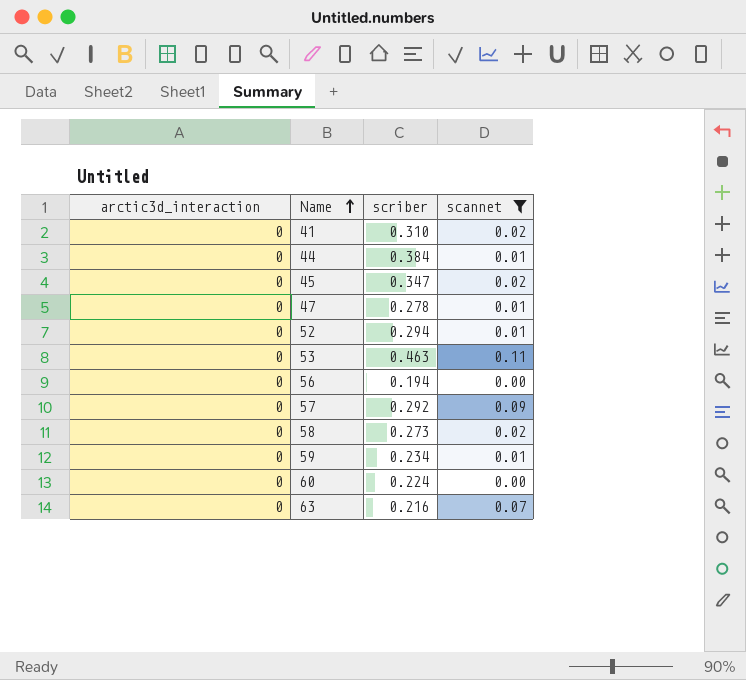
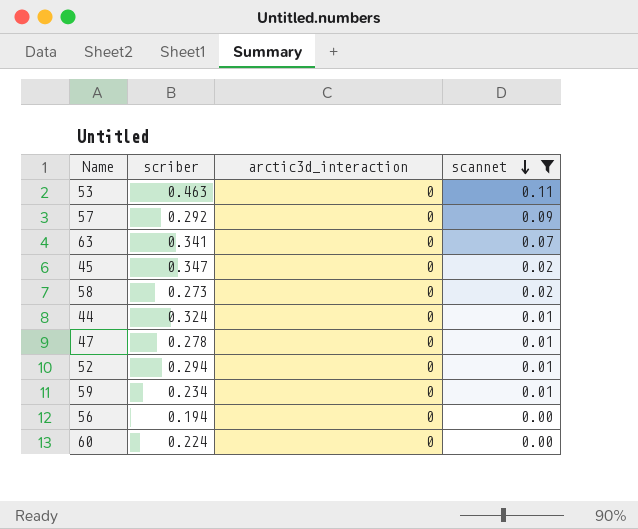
row order: Name ascending -> scannet descending
column arctic3d_interaction | position: 1 -> 3
row 41: 0 | 0.310 | 0.02 -> none
63 | scriber: 0.216 -> 0.341
44 | scriber: 0.384 -> 0.324

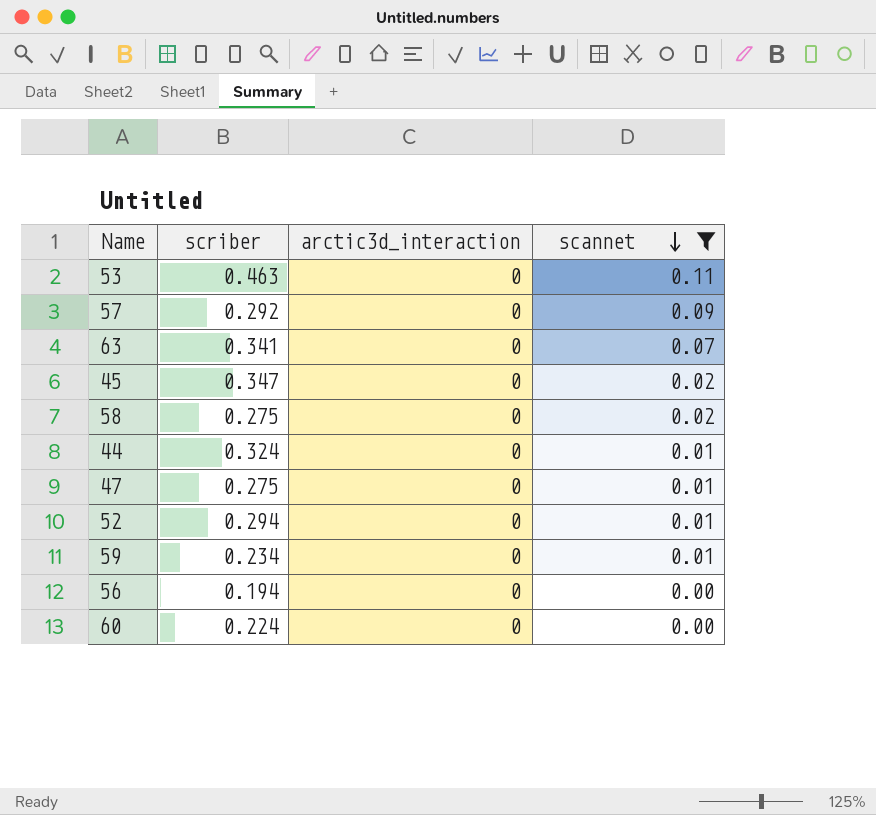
58 | scriber: 0.273 -> 0.275
47 | scriber: 0.278 -> 0.275

